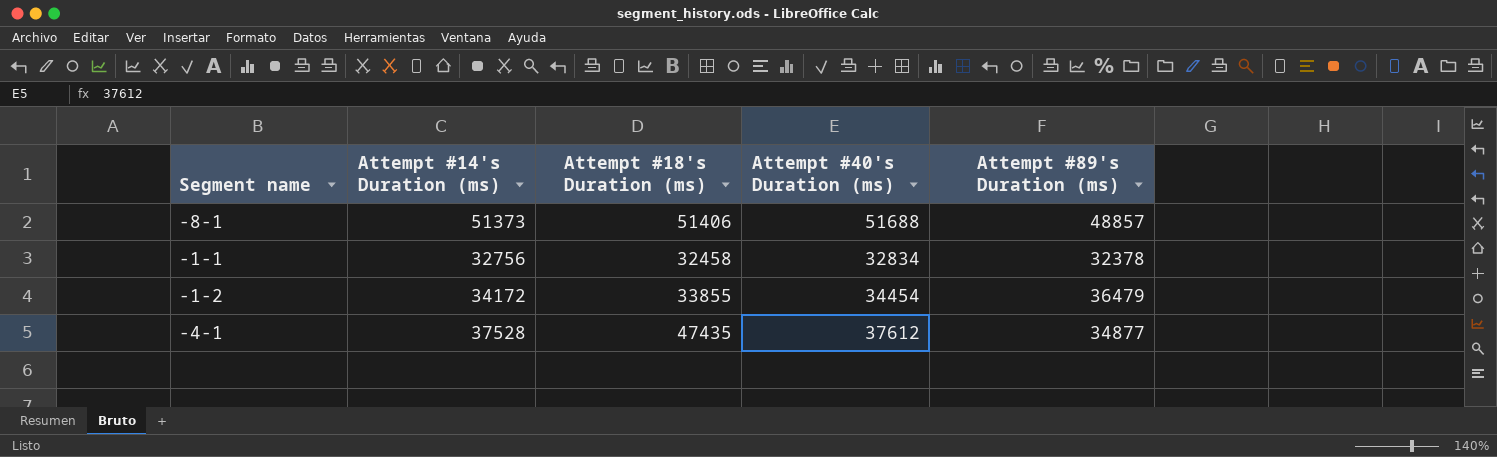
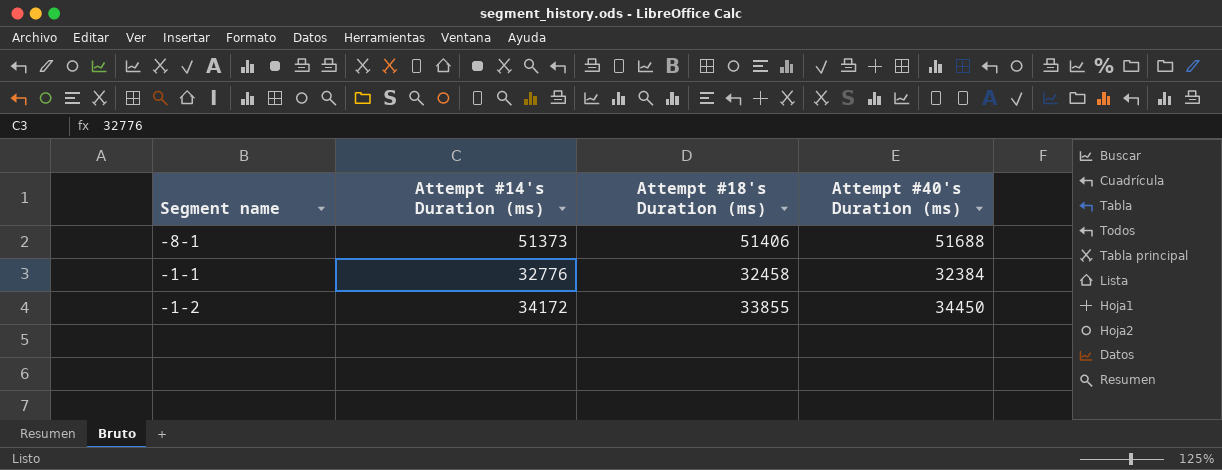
column Attempt #89's Duration (ms) | position: 5 -> none
row -4-1: 37528 | 47435 | 37612 | 34877 -> none
-1-1 | Attempt #14's Duration (ms): 32756 -> 32776
-1-1 | Attempt #40's Duration (ms): 32834 -> 32384
-1-2 | Attempt #40's Duration (ms): 34454 -> 34450

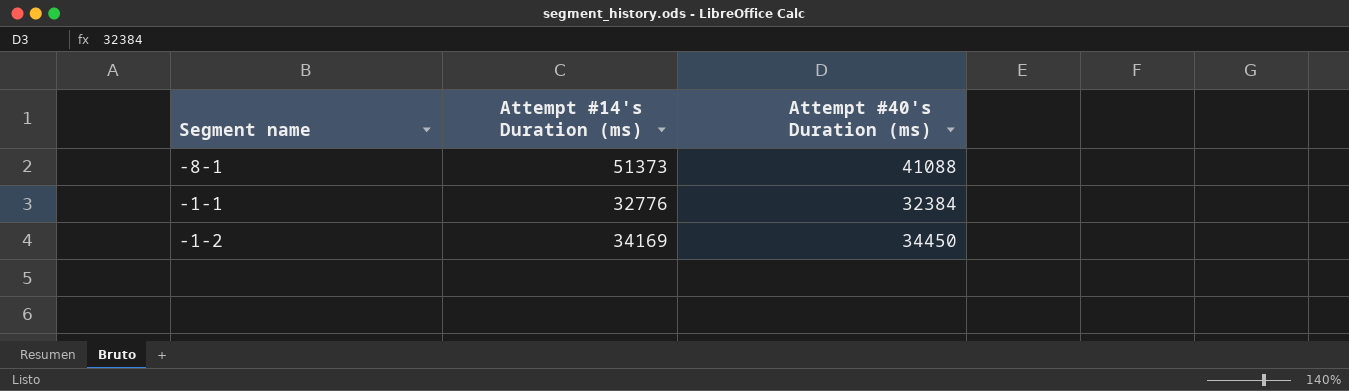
column Attempt #18's Duration (ms) | position: 3 -> none
-8-1 | Attempt #40's Duration (ms): 51688 -> 41088
-1-2 | Attempt #14's Duration (ms): 34172 -> 34169

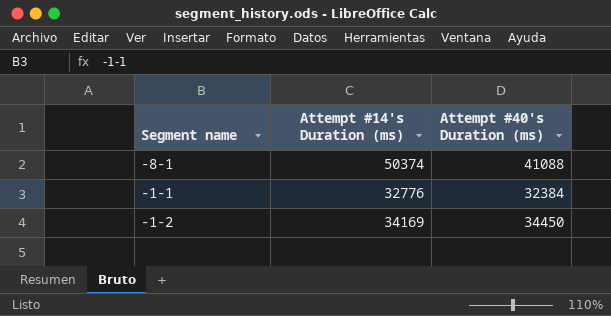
-8-1 | Attempt #14's Duration (ms): 51373 -> 50374

